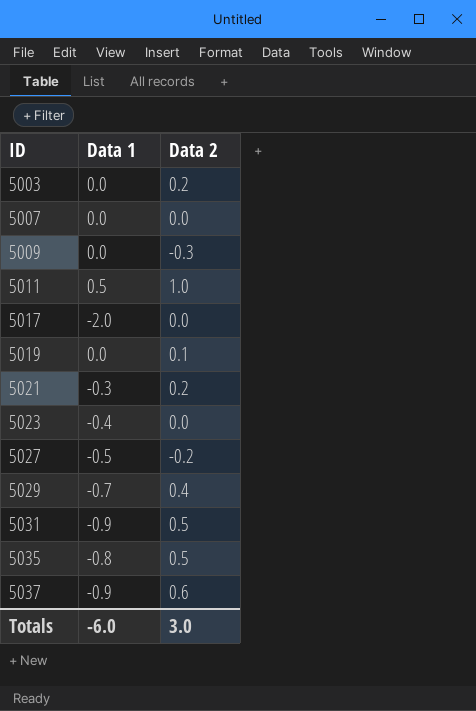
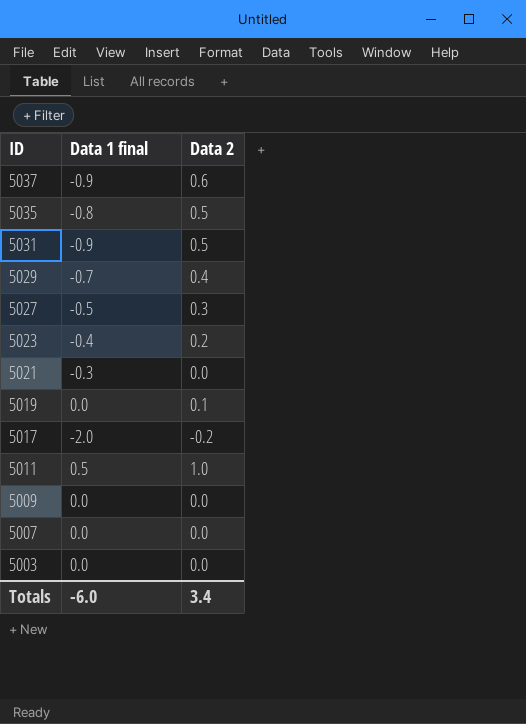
row order: ID ascending -> ID descending
column name: Data 1 -> Data 1 final
5027 | Data 2: -0.2 -> 0.3
5023 | Data 2: 0.0 -> 0.2
5021 | Data 2: 0.2 -> 0.0
5017 | Data 2: 0.0 -> -0.2
5009 | Data 2: -0.3 -> 0.0
5003 | Data 2: 0.2 -> 0.0
Totals | Data 2: 3.0 -> 3.4

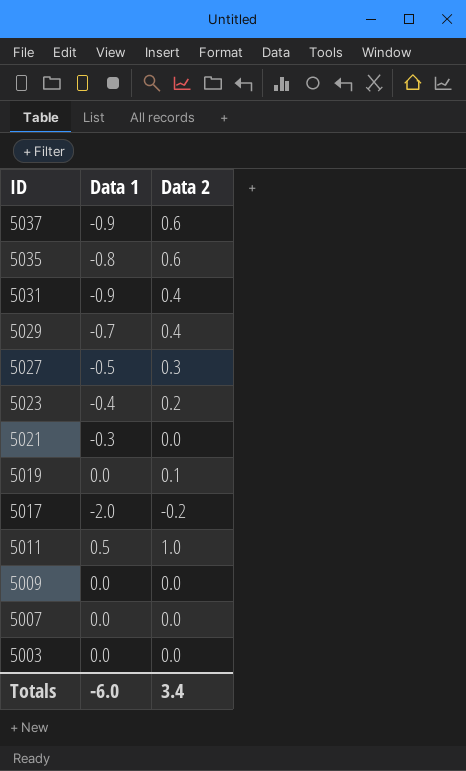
column name: Data 1 final -> Data 1
5035 | Data 2: 0.5 -> 0.6
5031 | Data 2: 0.5 -> 0.4

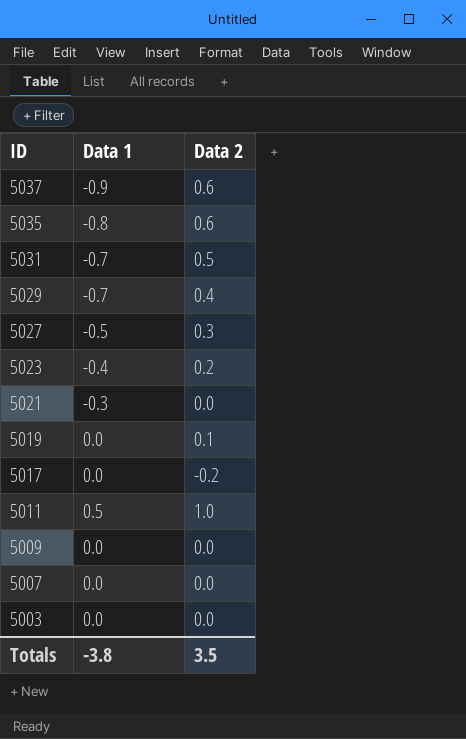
5031 | Data 1: -0.9 -> -0.7
5031 | Data 2: 0.4 -> 0.5
5017 | Data 1: -2.0 -> 0.0
Totals | Data 1: -6.0 -> -3.8
Totals | Data 2: 3.4 -> 3.5

